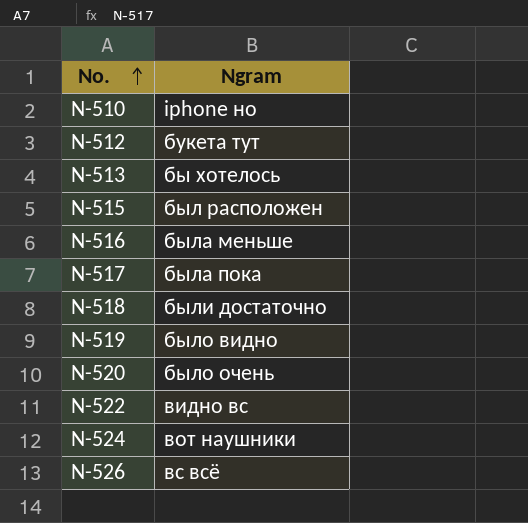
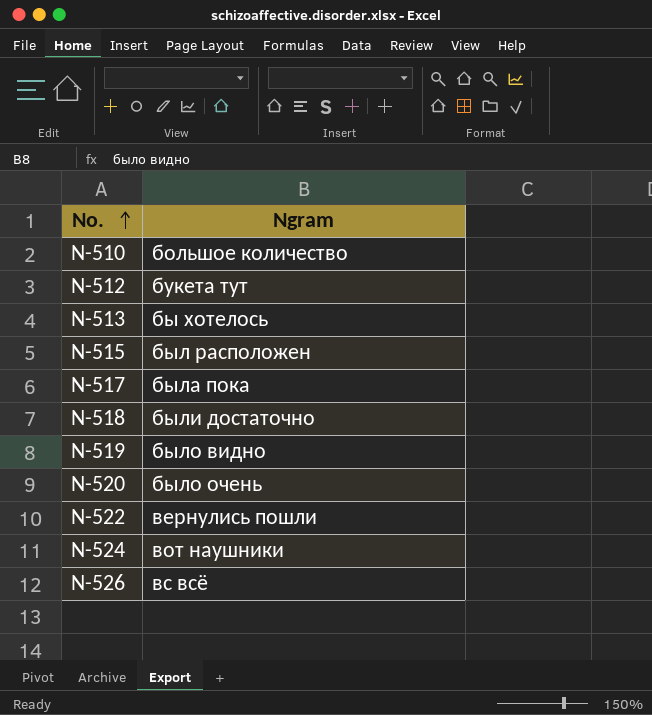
row N-516: была меньше -> none
N-510 | Ngram: iphone но -> большое количество
N-522 | Ngram: видно вс -> вернулись пошли

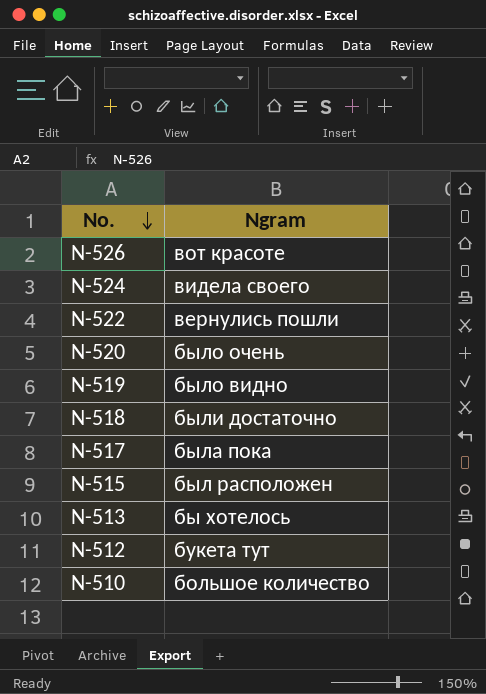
row order: No. ascending -> No. descending
N-526 | Ngram: вс всё -> вот красоте
N-524 | Ngram: вот наушники -> видела своего

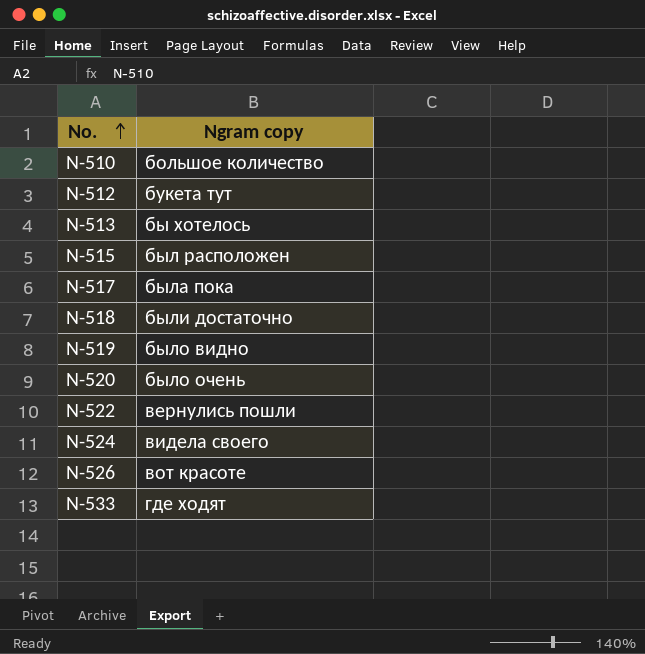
row order: No. descending -> No. ascending
column name: Ngram -> Ngram copy
row N-533: none -> где ходят

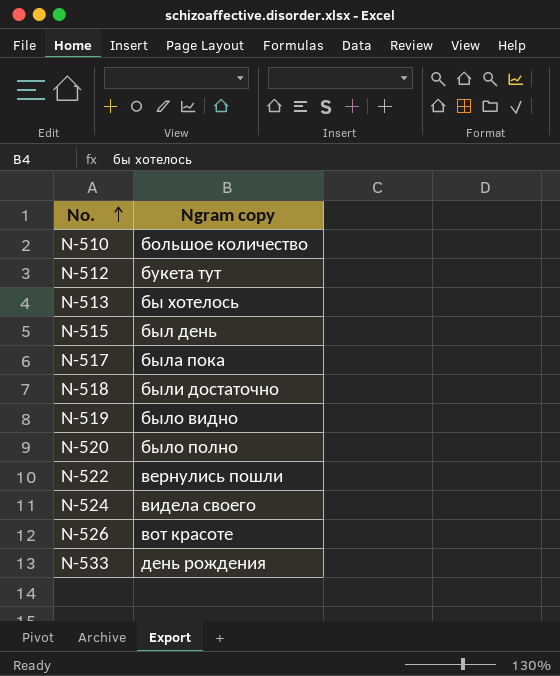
N-515 | Ngram copy: был расположен -> был день
N-520 | Ngram copy: было очень -> было полно
N-533 | Ngram copy: где ходят -> день рождения

